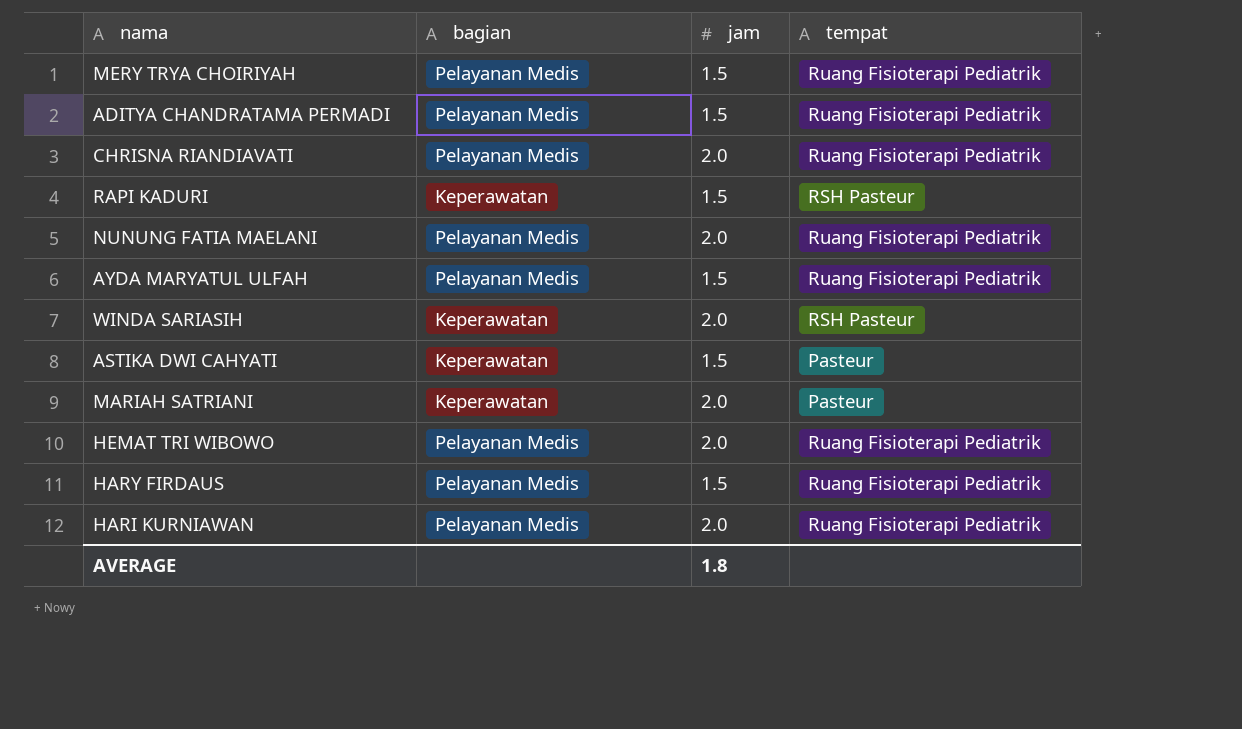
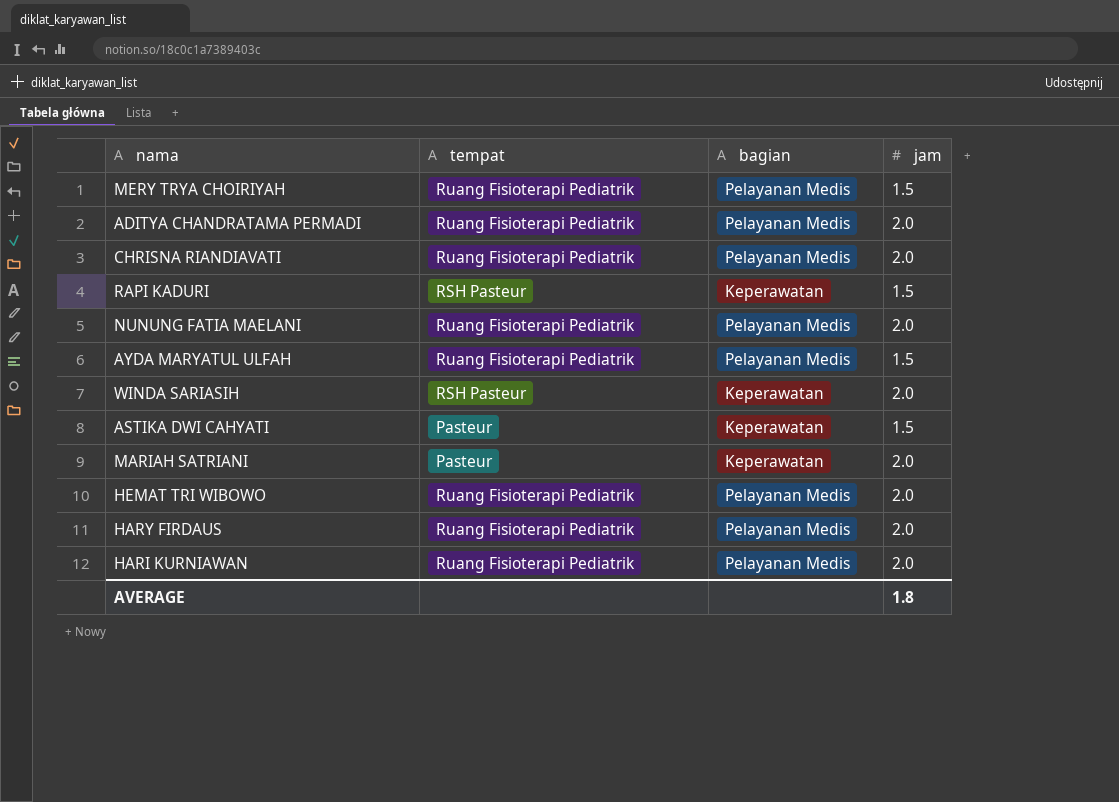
column tempat | position: 4 -> 2
ADITYA CHANDRATAMA PERMADI | jam: 1.5 -> 2.0
HARY FIRDAUS | jam: 1.5 -> 2.0

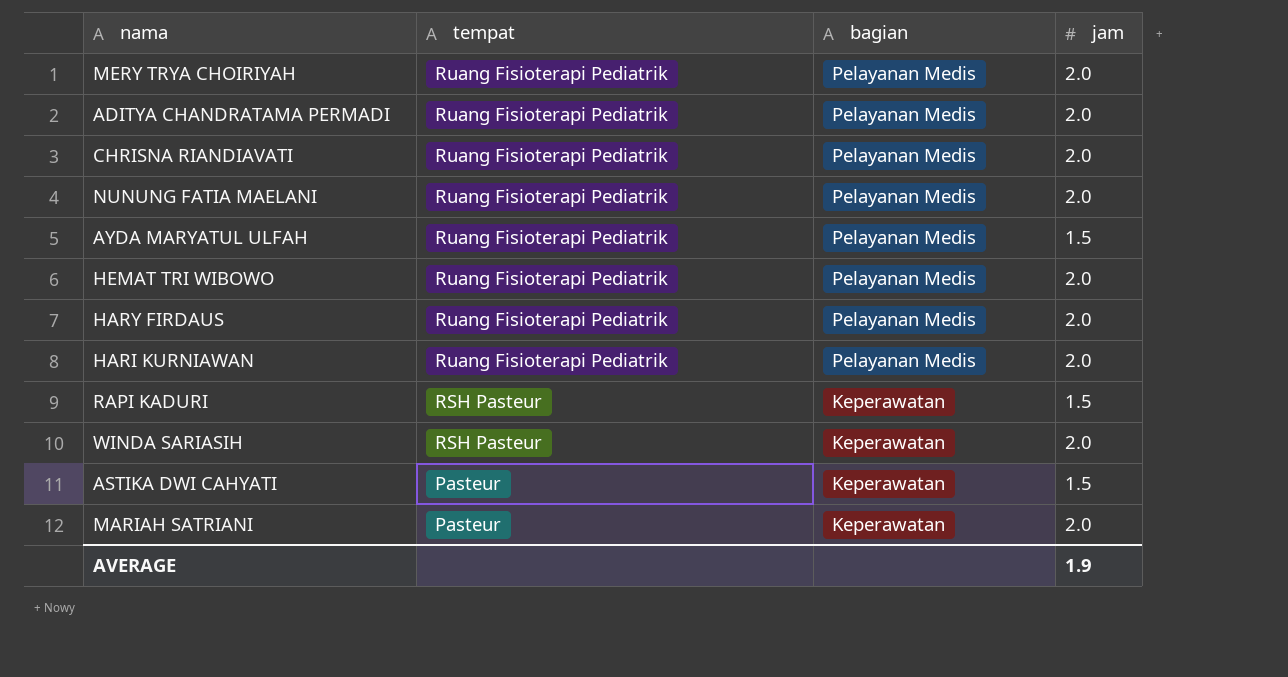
row order: none -> tempat descending
MERY TRYA CHOIRIYAH | jam: 1.5 -> 2.0
AVERAGE | jam: 1.8 -> 1.9

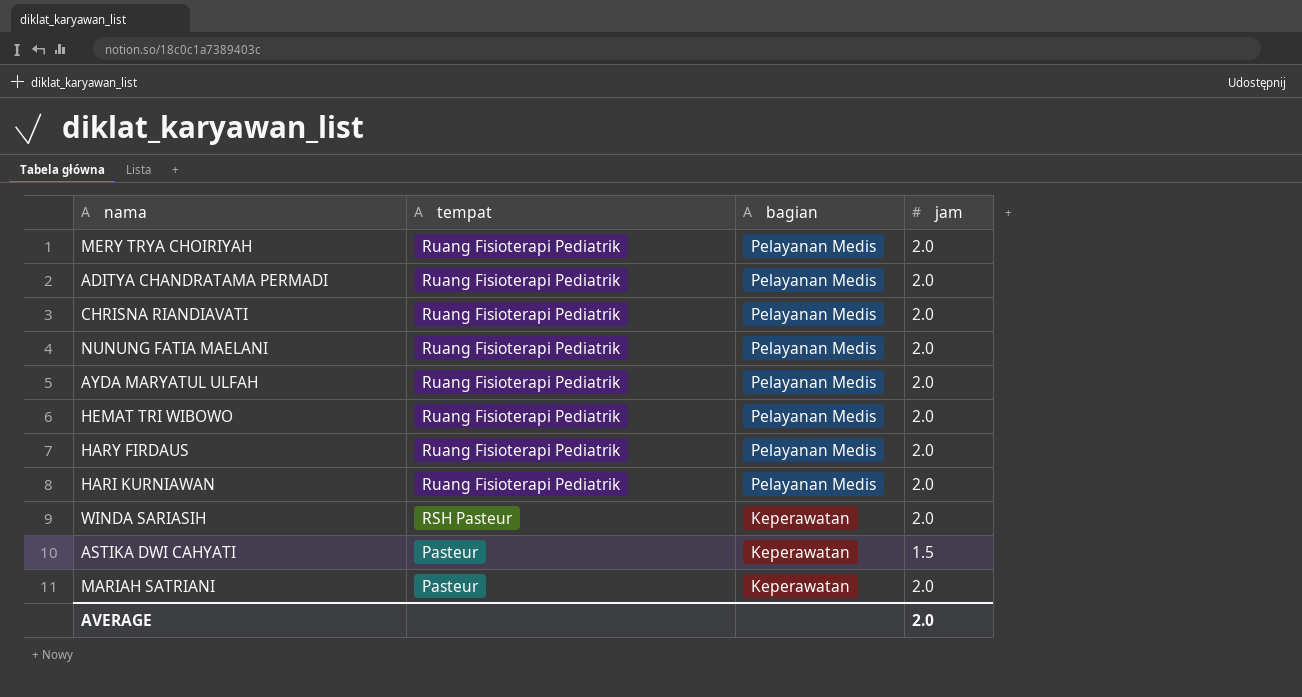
row RAPI KADURI: RSH Pasteur | Keperawatan | 1.5 -> none
AYDA MARYATUL ULFAH | jam: 1.5 -> 2.0
AVERAGE | jam: 1.9 -> 2.0

